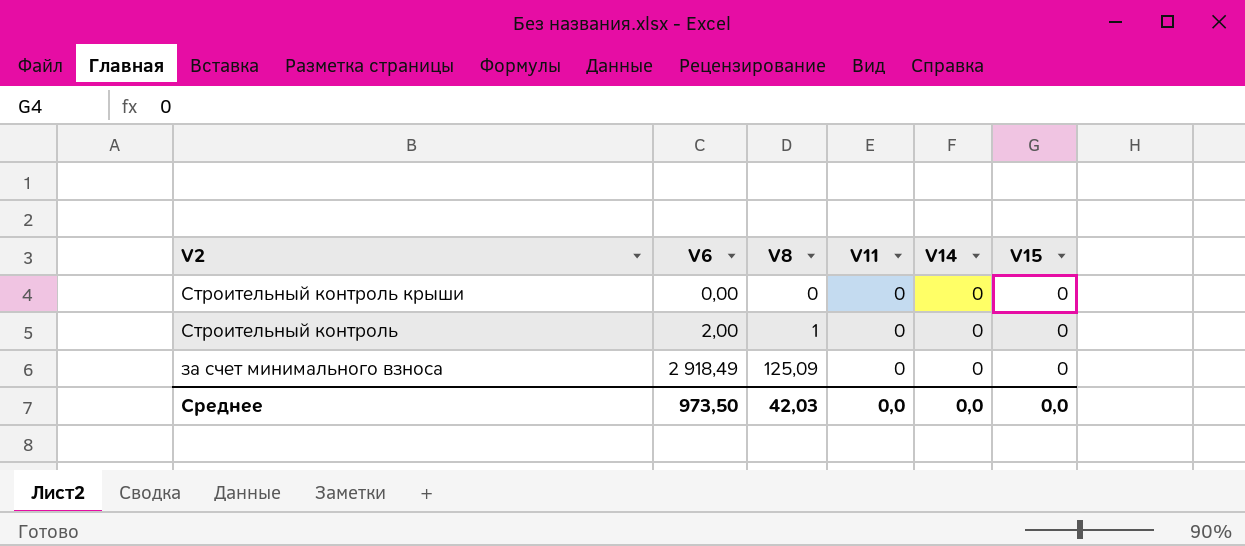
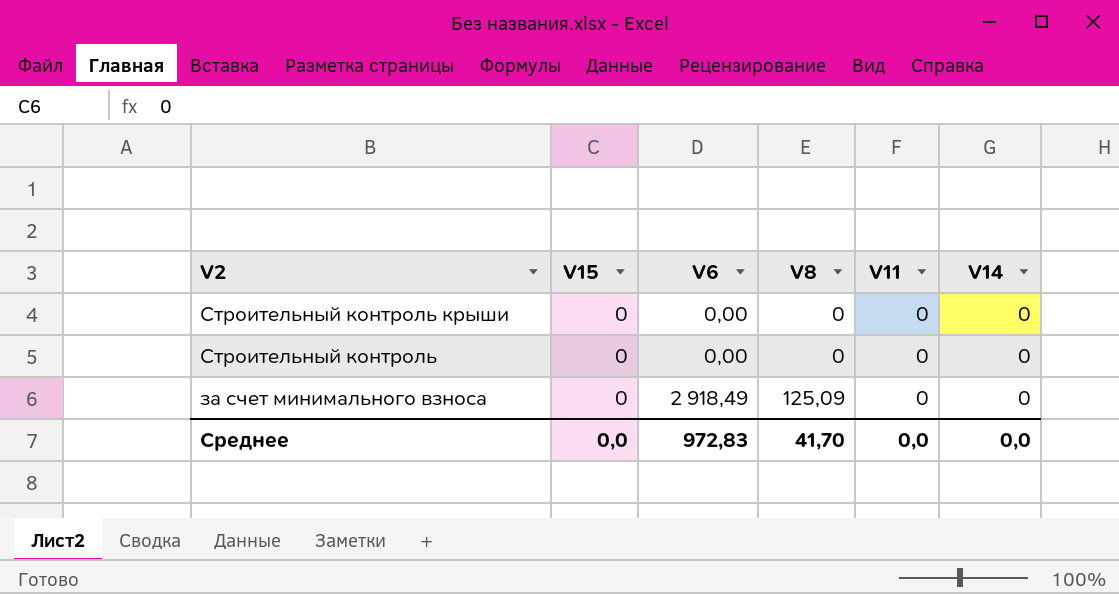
column V15 | position: 6 -> 2
Строительный контроль | V6: 2,00 -> 0,00
Строительный контроль | V8: 1 -> 0
Среднее | V6: 973,50 -> 972,83
Среднее | V8: 42,03 -> 41,70

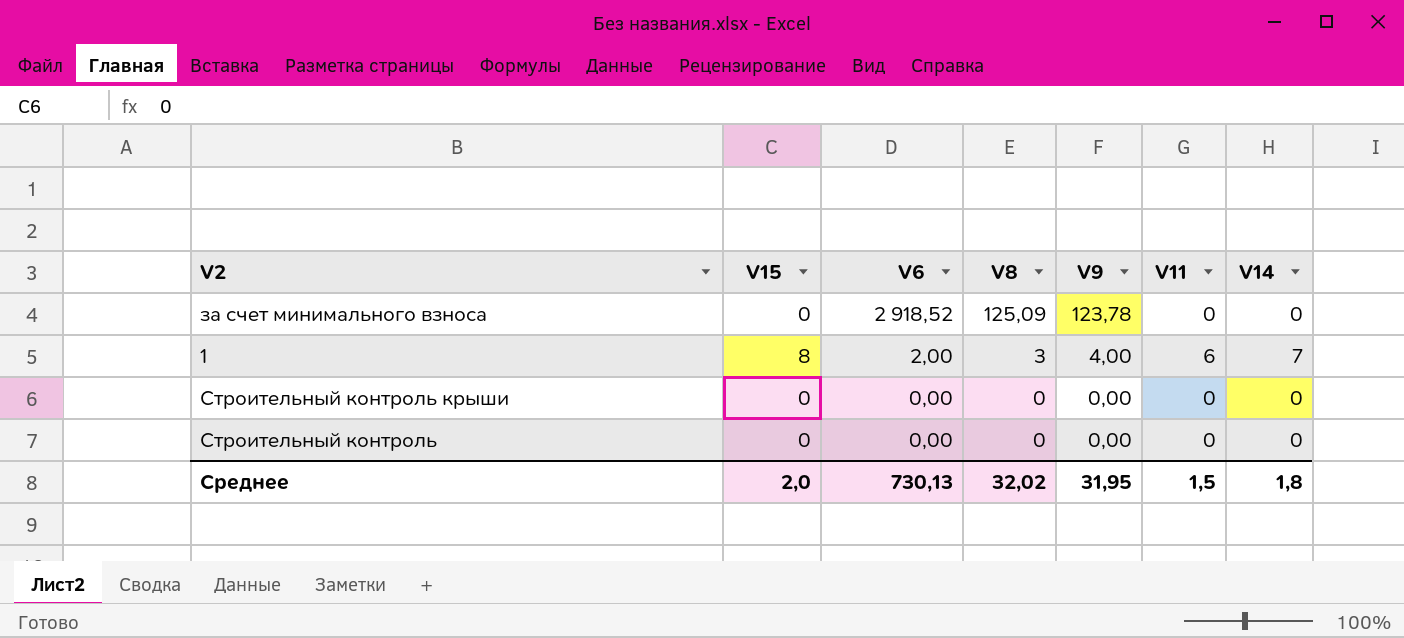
row order: V2 descending -> V6 descending
column V9 | position: none -> 5
за счет минимального взноса | V6: 2 918,49 -> 2 918,52
row 1: none -> 8 | 2,00 | 3 | 4,00 | 6 | 7
Среднее | V15: 0,0 -> 2,0
Среднее | V6: 972,83 -> 730,13
Среднее | V8: 41,70 -> 32,02
Среднее | V11: 0,0 -> 1,5
Среднее | V14: 0,0 -> 1,8

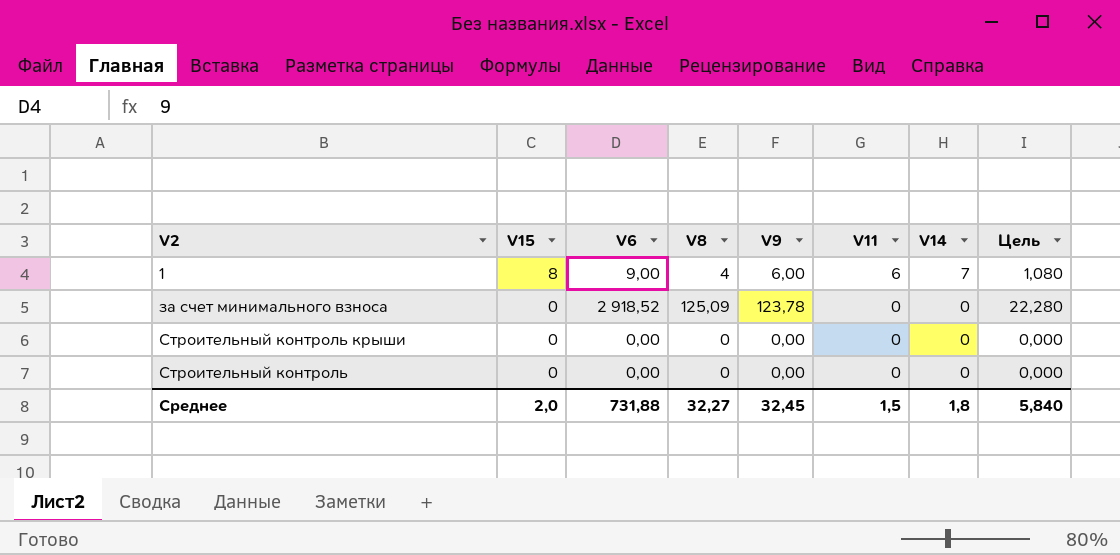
row order: V6 descending -> V15 descending
column Цель | formula: none -> [V9] * 0,18
1 | V6: 2,00 -> 9,00
1 | V8: 3 -> 4
1 | V9: 4,00 -> 6,00
Среднее | V6: 730,13 -> 731,88
Среднее | V8: 32,02 -> 32,27
Среднее | V9: 31,95 -> 32,45

